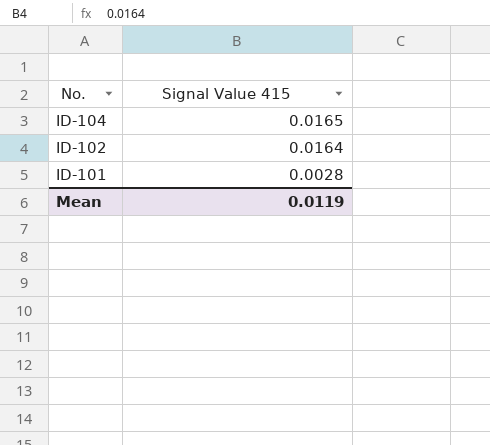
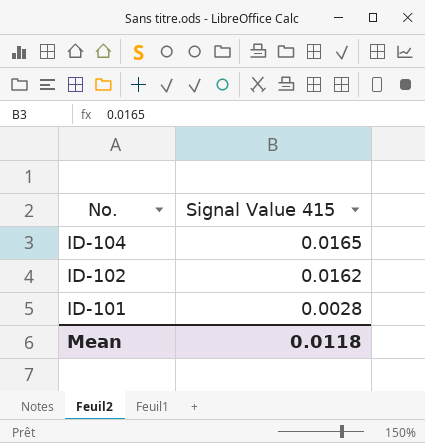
ID-102 | Signal Value 415: 0.0164 -> 0.0162
Mean | Signal Value 415: 0.0119 -> 0.0118

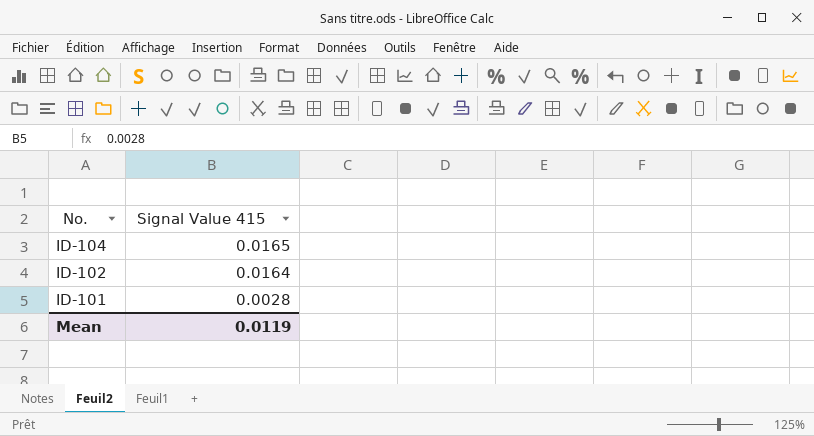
ID-102 | Signal Value 415: 0.0162 -> 0.0164
Mean | Signal Value 415: 0.0118 -> 0.0119

